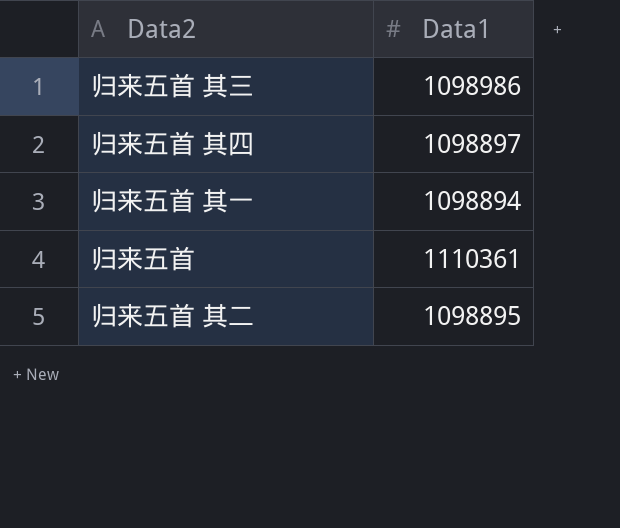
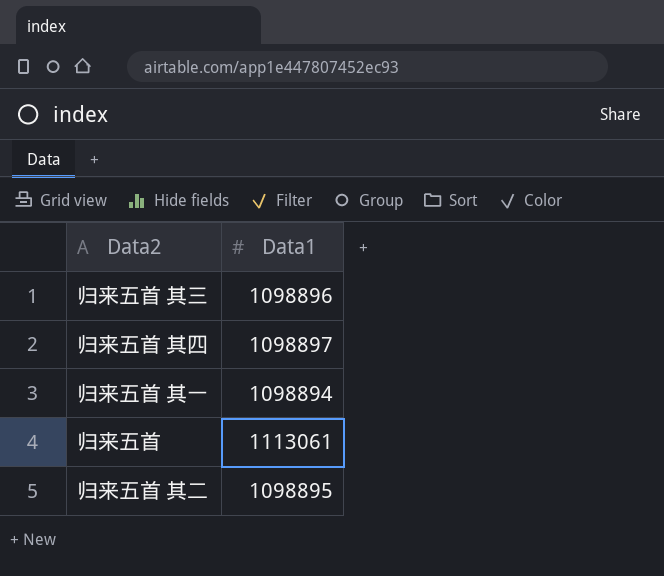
归来五首 其三 | Data1: 1098986 -> 1098896
归来五首 | Data1: 1110361 -> 1113061

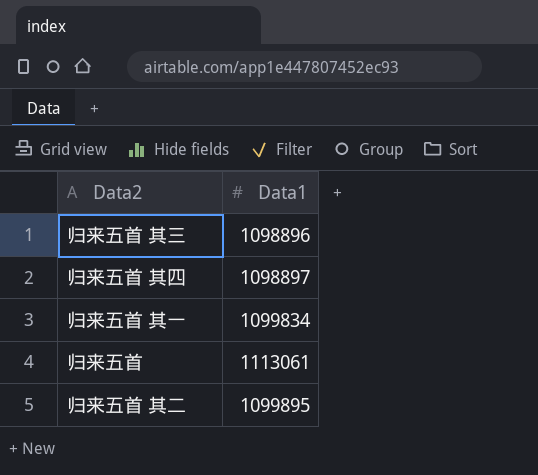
归来五首 其一 | Data1: 1098894 -> 1099834
归来五首 其二 | Data1: 1098895 -> 1099895

